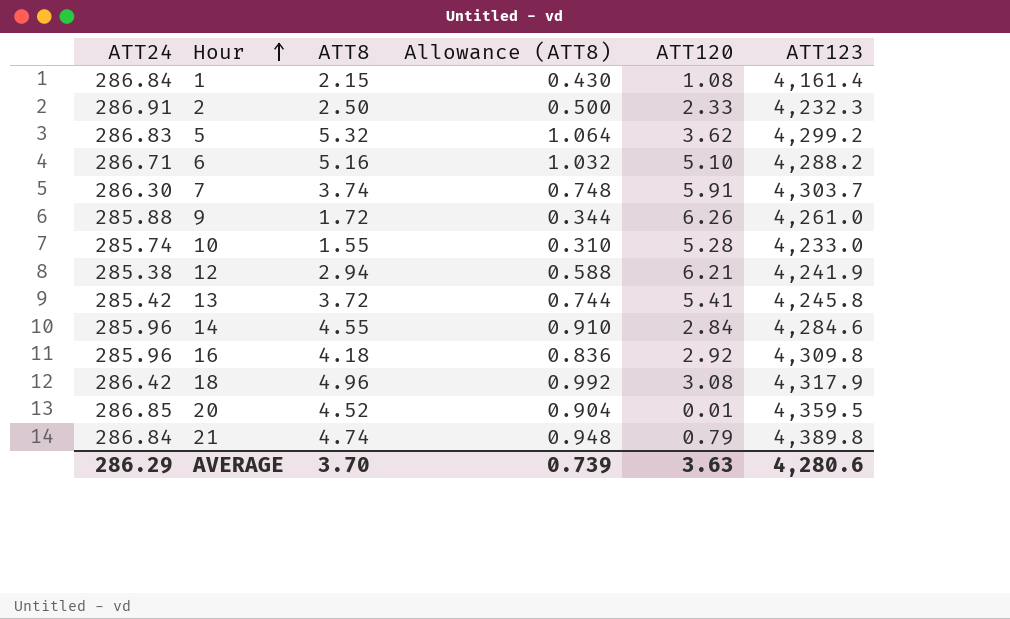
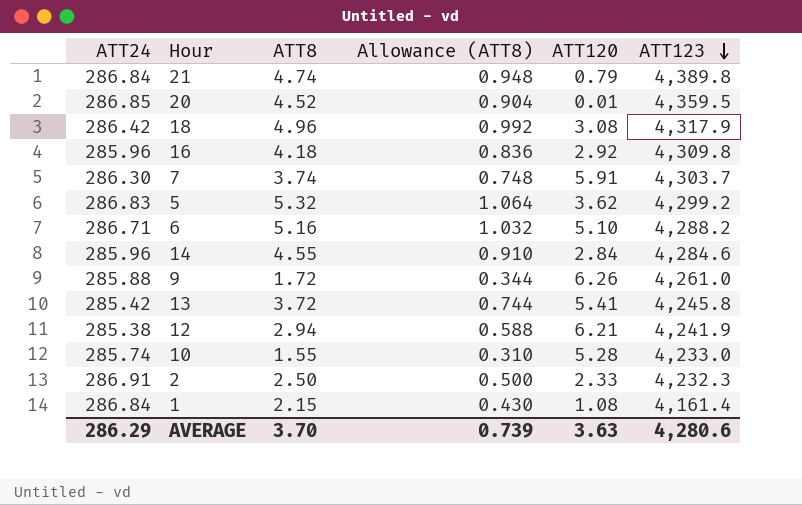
row order: Hour ascending -> ATT123 descending

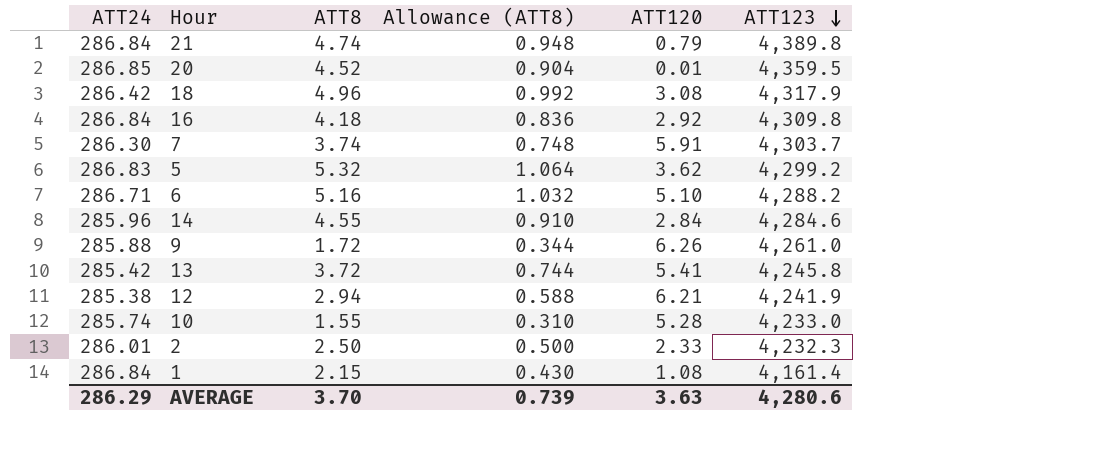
16 | ATT24: 285.96 -> 286.84
2 | ATT24: 286.91 -> 286.01

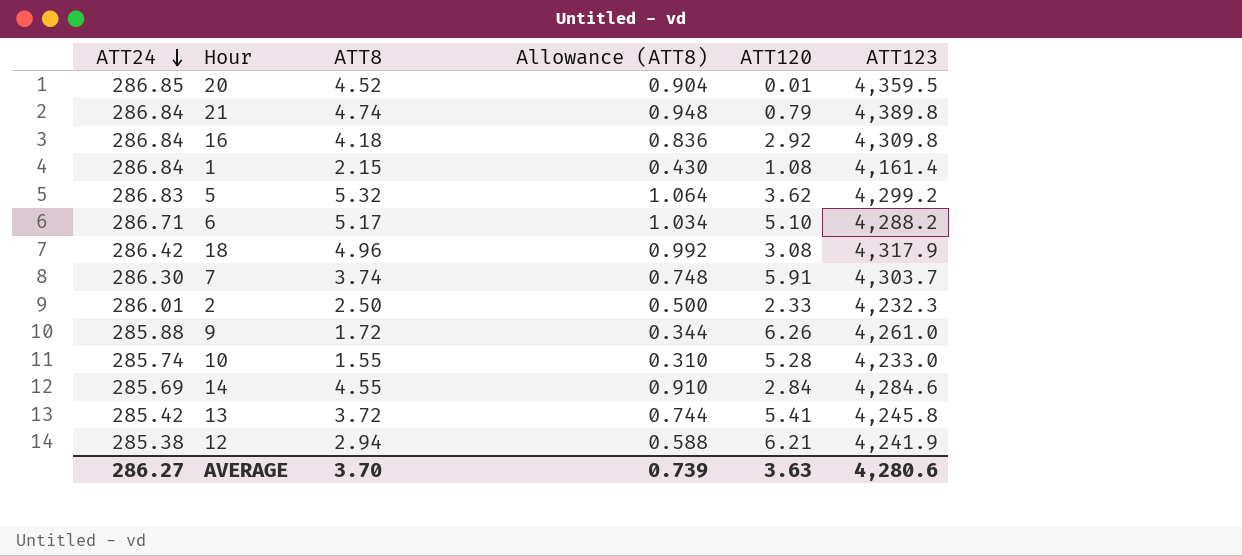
row order: ATT123 descending -> ATT24 descending
6 | ATT8: 5.16 -> 5.17
6 | Allowance (ATT8): 1.032 -> 1.034
14 | ATT24: 285.96 -> 285.69
AVERAGE | ATT24: 286.29 -> 286.27

